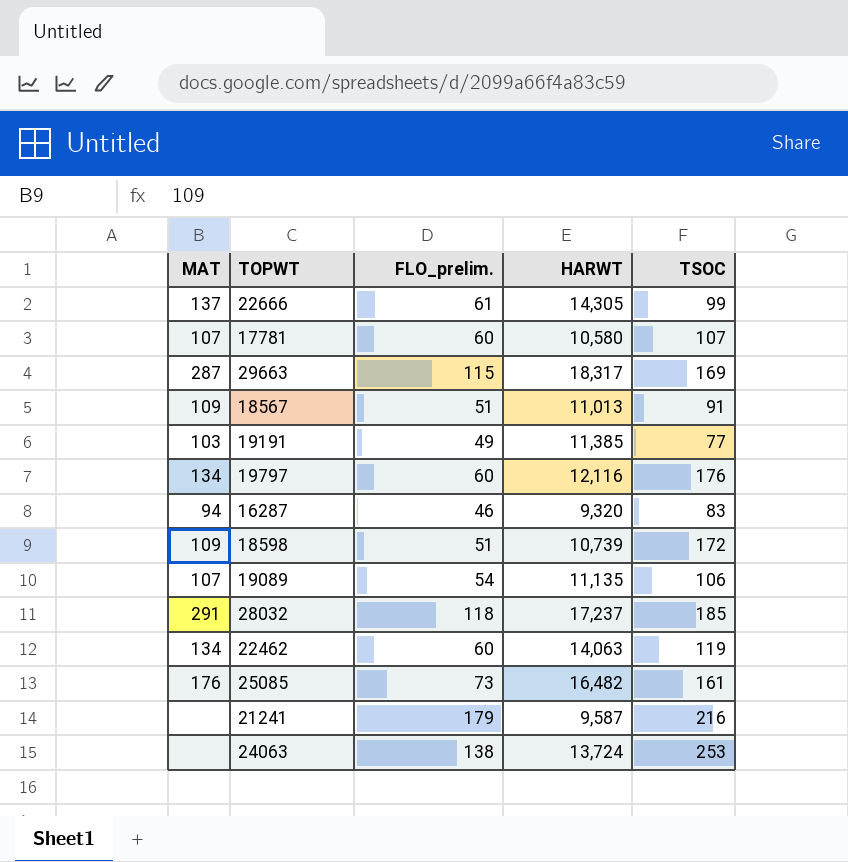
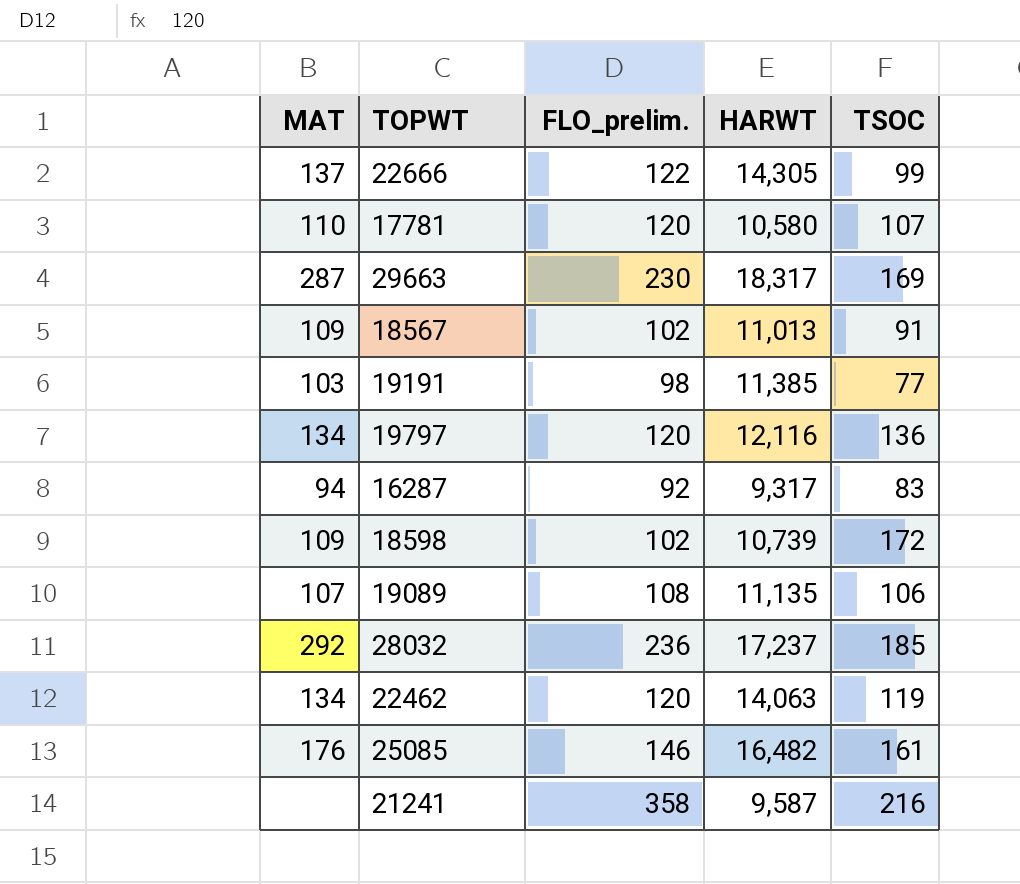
row 24063: none | 138 | 13,724 | 253 -> none
22666 | FLO_prelim.: 61 -> 122
17781 | MAT: 107 -> 110
17781 | FLO_prelim.: 60 -> 120
29663 | FLO_prelim.: 115 -> 230
18567 | FLO_prelim.: 51 -> 102
19191 | FLO_prelim.: 49 -> 98
19797 | FLO_prelim.: 60 -> 120
19797 | TSOC: 176 -> 136
16287 | FLO_prelim.: 46 -> 92
16287 | HARWT: 9,320 -> 9,317
18598 | FLO_prelim.: 51 -> 102
19089 | FLO_prelim.: 54 -> 108
28032 | MAT: 291 -> 292
28032 | FLO_prelim.: 118 -> 236
22462 | FLO_prelim.: 60 -> 120
25085 | FLO_prelim.: 73 -> 146
21241 | FLO_prelim.: 179 -> 358

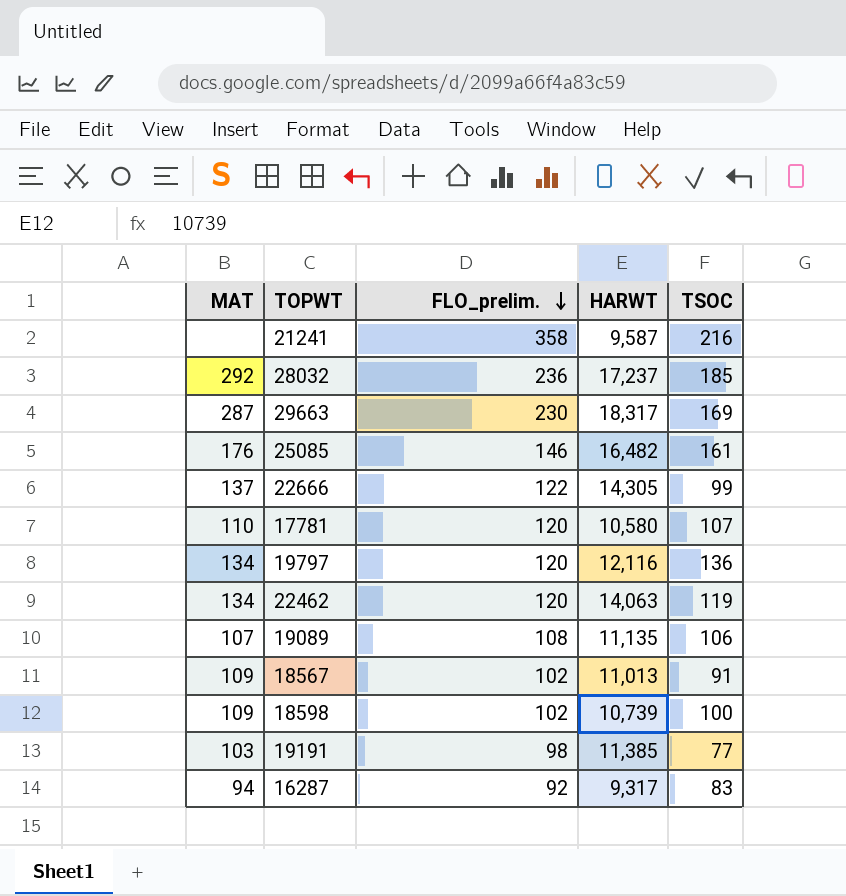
row order: none -> FLO_prelim. descending
18598 | TSOC: 172 -> 100

